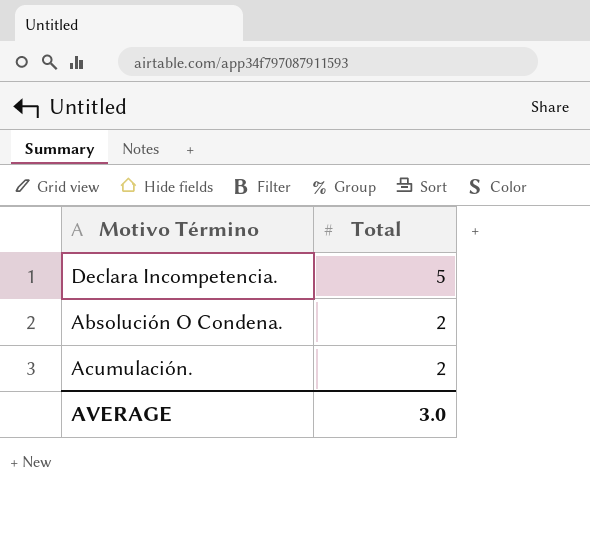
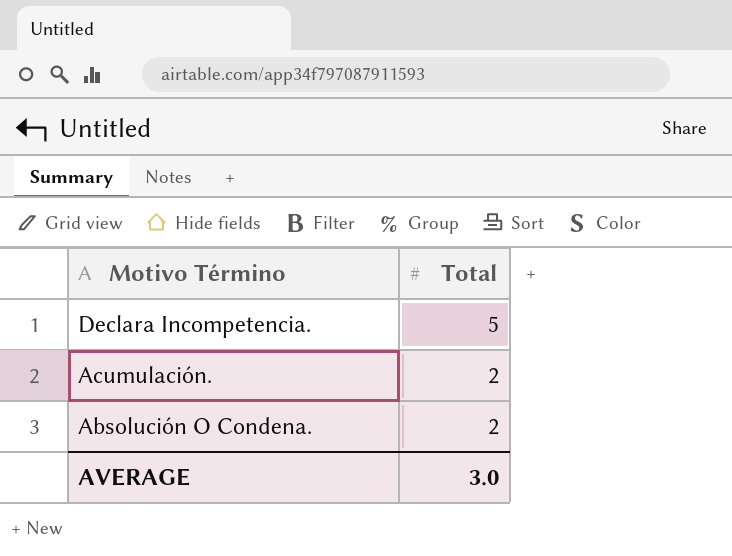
row order: Total descending -> Motivo Término descending

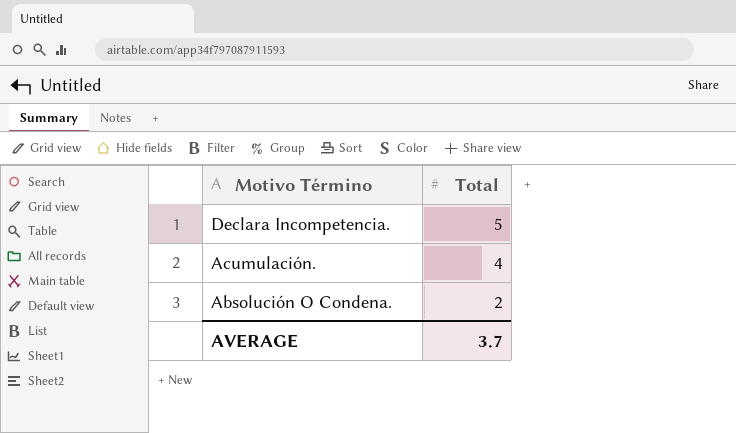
Acumulación. | Total: 2 -> 4
AVERAGE | Total: 3.0 -> 3.7

